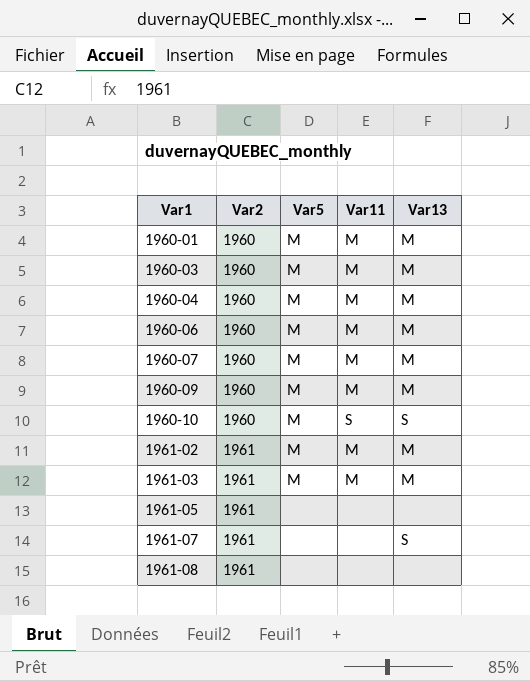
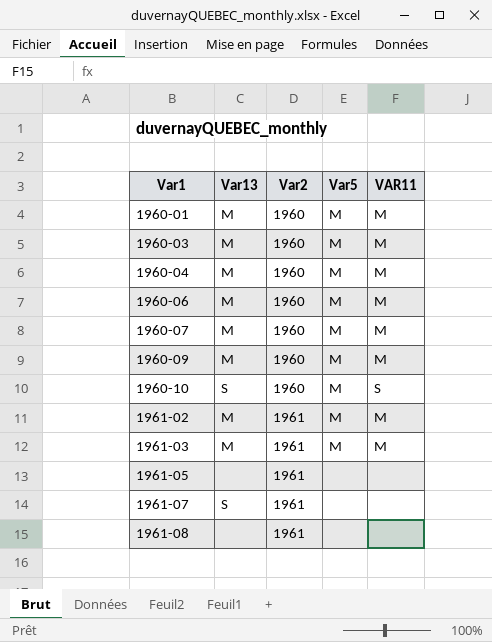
column Var13 | position: 5 -> 2
column name: Var11 -> VAR11

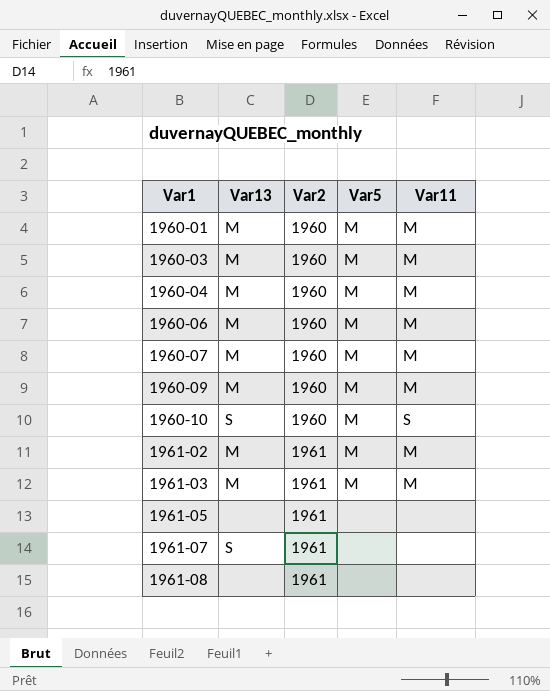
column name: VAR11 -> Var11

